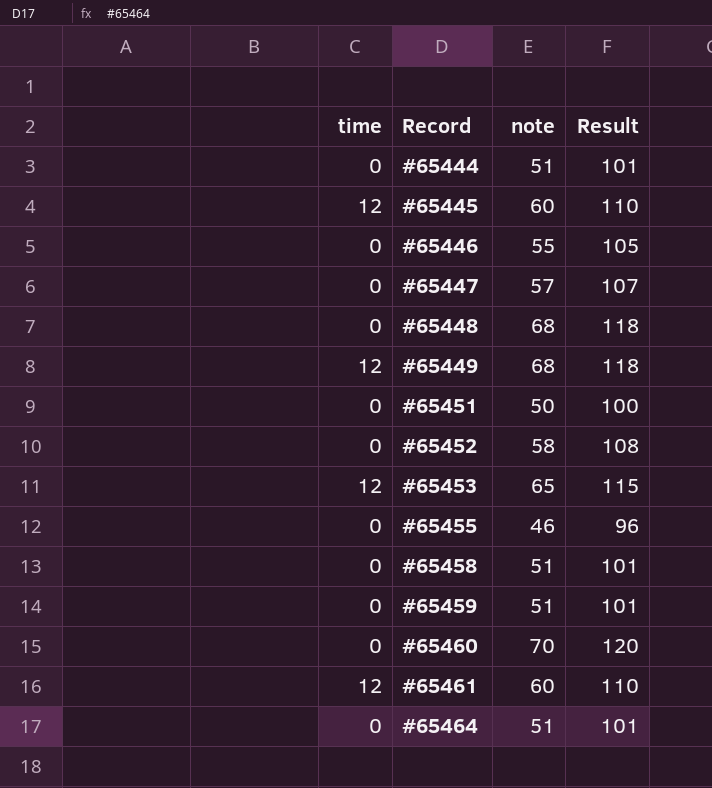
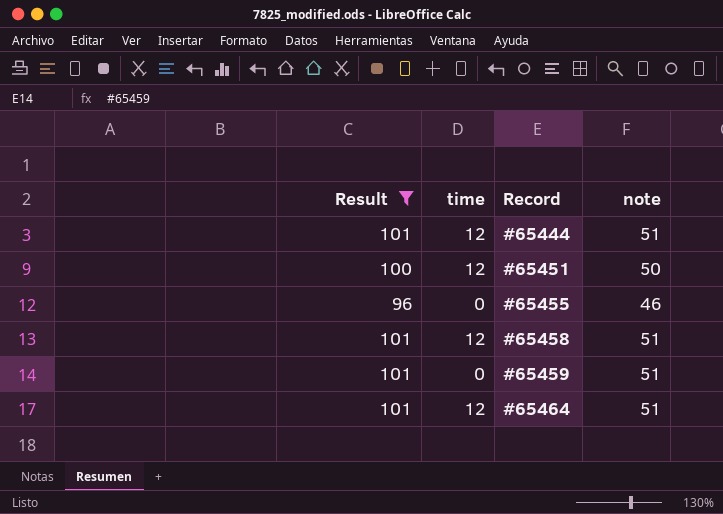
filter: none -> Result <= 101
column Result | position: 4 -> 1
#65444 | time: 0 -> 12
#65451 | time: 0 -> 12
#65458 | time: 0 -> 12
#65464 | time: 0 -> 12

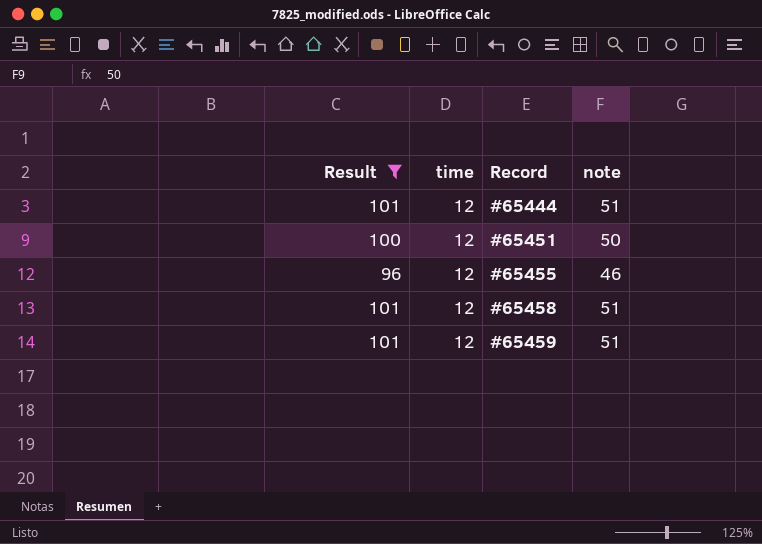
row #65464: 101 | 12 | 51 -> none
#65455 | time: 0 -> 12
#65459 | time: 0 -> 12

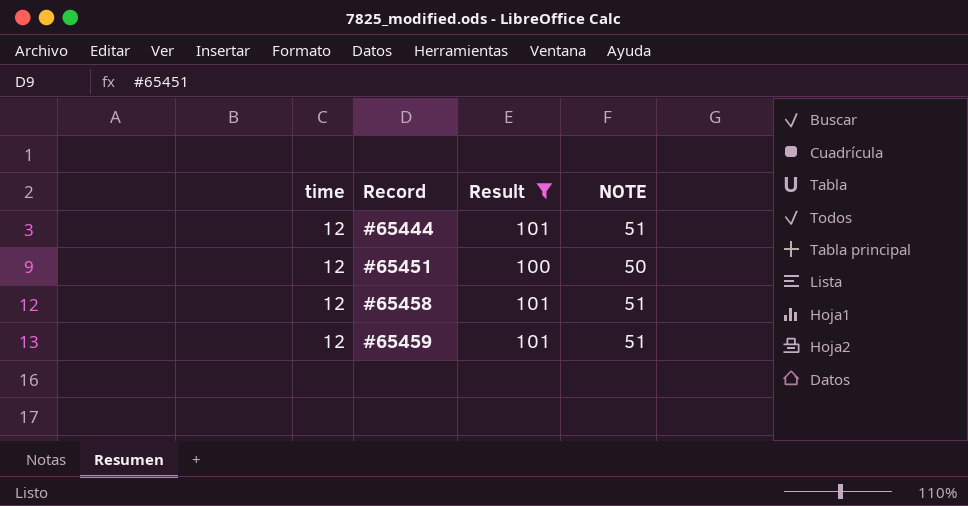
column Result | position: 1 -> 3
column name: note -> NOTE
row #65455: 96 | 12 | 46 -> none

